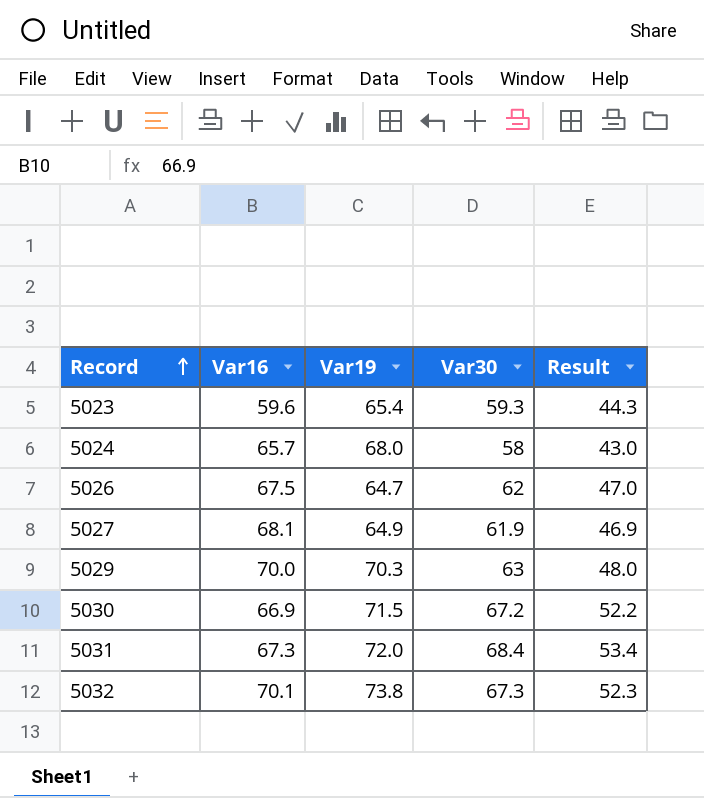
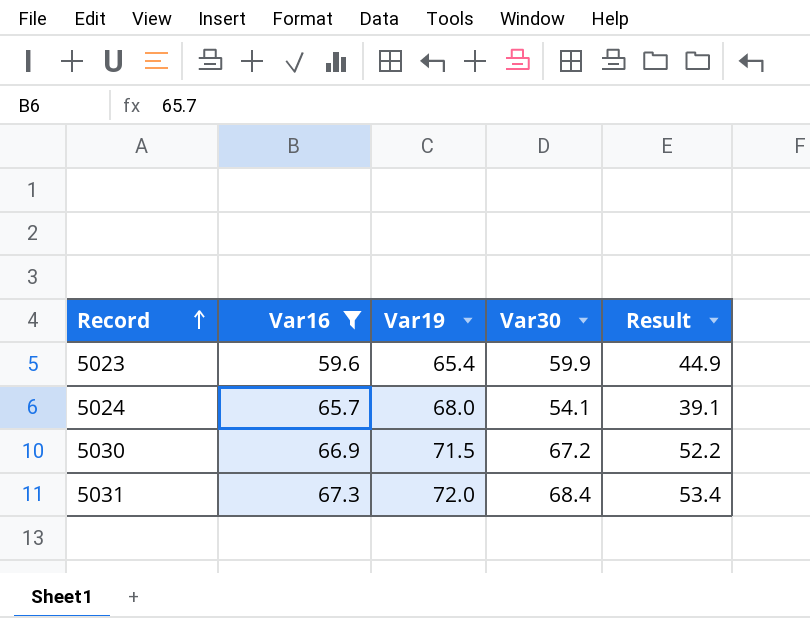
filter: none -> Var16 <= 67.3
5023 | Var30: 59.3 -> 59.9
5023 | Result: 44.3 -> 44.9
5024 | Var30: 58 -> 54.1
5024 | Result: 43.0 -> 39.1

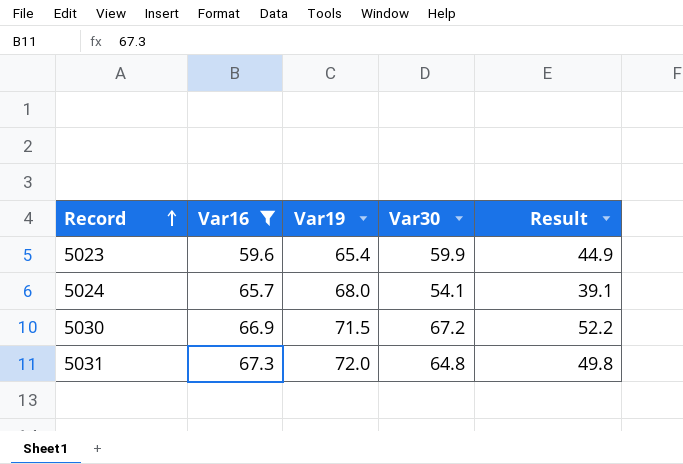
5031 | Var30: 68.4 -> 64.8
5031 | Result: 53.4 -> 49.8

